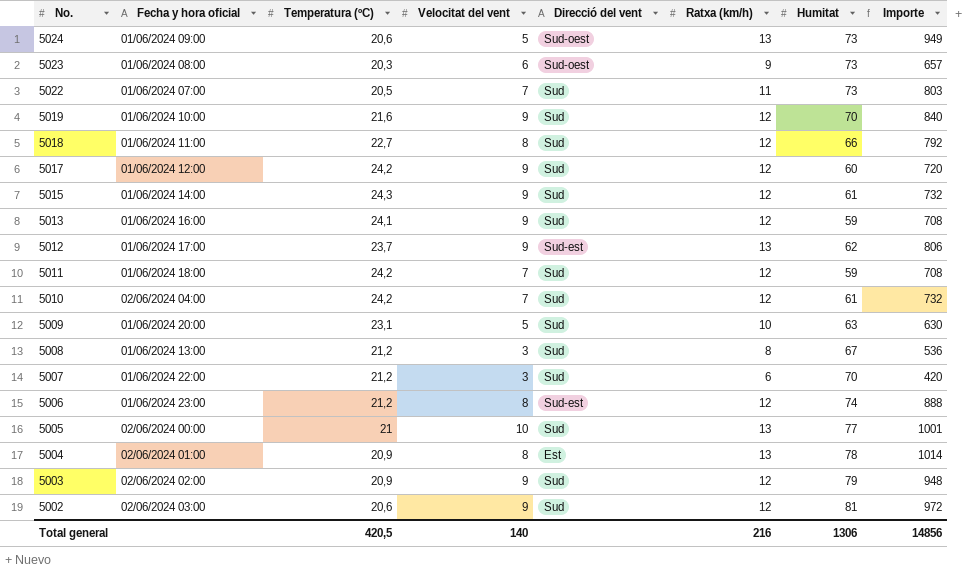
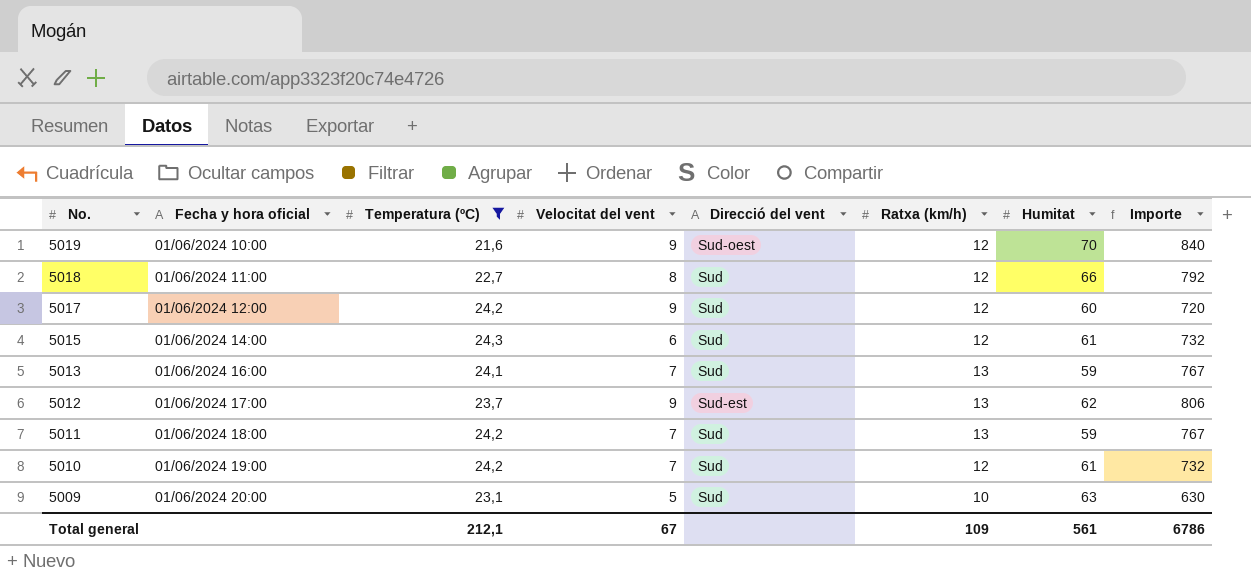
filter: none -> Temperatura (ºC) >= 21,6
5019 | Direcció del vent: Sud -> Sud-oest
5015 | Velocitat del vent: 9 -> 6
5013 | Velocitat del vent: 9 -> 7
5013 | Ratxa (km/h): 12 -> 13
5013 | Importe: 708 -> 767
5011 | Ratxa (km/h): 12 -> 13
5011 | Importe: 708 -> 767
5010 | Fecha y hora oficial: 02/06/2024 04:00 -> 01/06/2024 19:00
Total general | Temperatura (ºC): 420,5 -> 212,1
Total general | Velocitat del vent: 140 -> 67
Total general | Ratxa (km/h): 216 -> 109
Total general | Humitat: 1306 -> 561
Total general | Importe: 14856 -> 6786

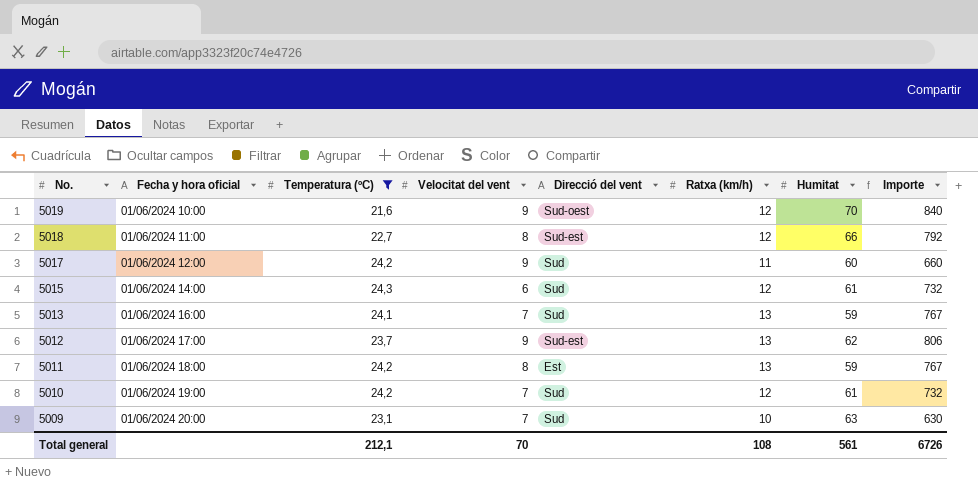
5018 | Direcció del vent: Sud -> Sud-est
5017 | Ratxa (km/h): 12 -> 11
5017 | Importe: 720 -> 660
5011 | Velocitat del vent: 7 -> 8
5011 | Direcció del vent: Sud -> Est
5009 | Velocitat del vent: 5 -> 7
Total general | Velocitat del vent: 67 -> 70
Total general | Ratxa (km/h): 109 -> 108
Total general | Importe: 6786 -> 6726

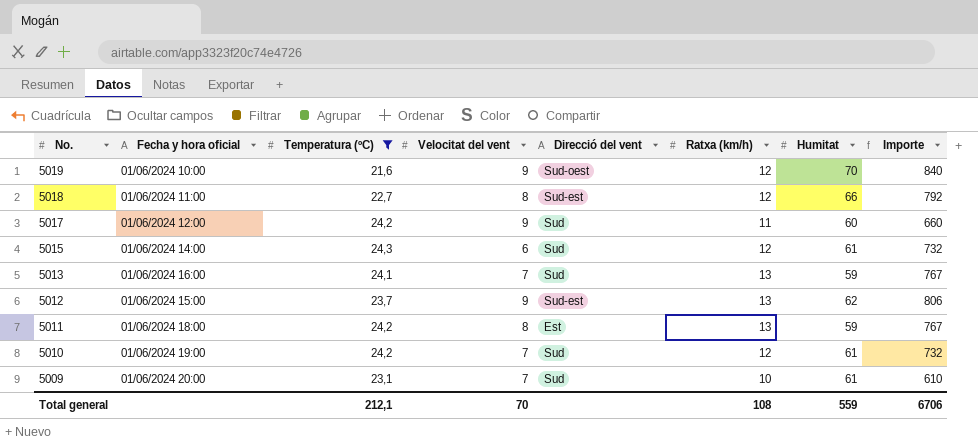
5012 | Fecha y hora oficial: 01/06/2024 17:00 -> 01/06/2024 15:00
5009 | Humitat: 63 -> 61
5009 | Importe: 630 -> 610
Total general | Humitat: 561 -> 559
Total general | Importe: 6726 -> 6706

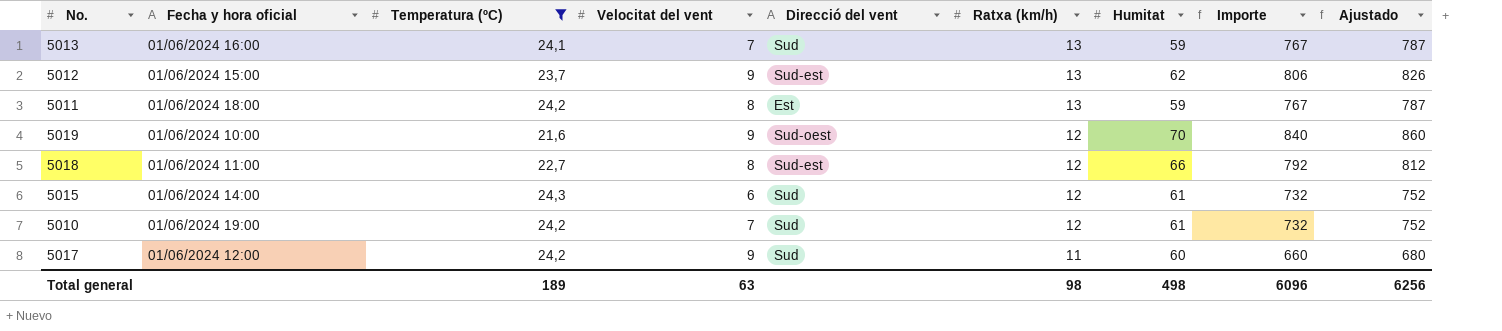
row order: No. descending -> Ratxa (km/h) descending
column Ajustado | formula: none -> [Importe] + 20
row 5009: 01/06/2024 20:00 | 23,1 | 7 | Sud | 10 | 61 | 610 -> none
Total general | Temperatura (ºC): 212,1 -> 189
Total general | Velocitat del vent: 70 -> 63
Total general | Ratxa (km/h): 108 -> 98
Total general | Humitat: 559 -> 498
Total general | Importe: 6706 -> 6096

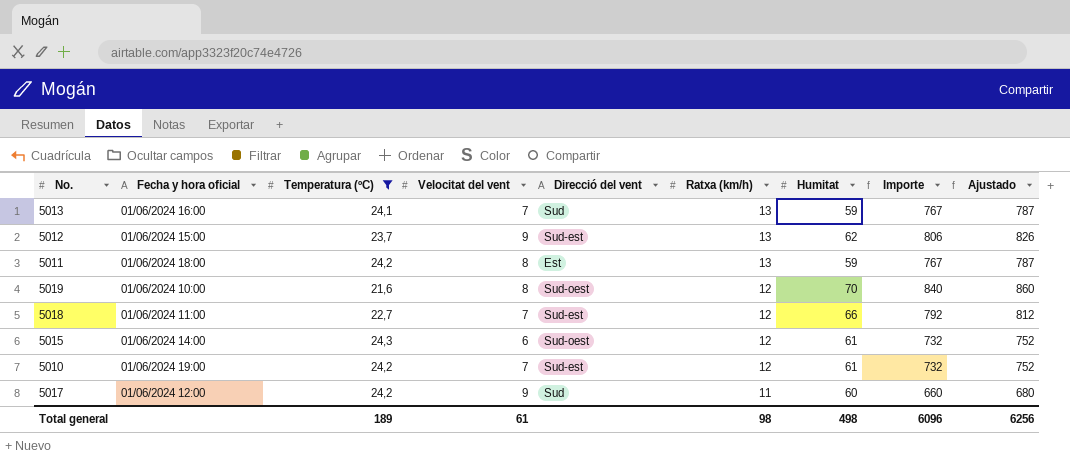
5019 | Velocitat del vent: 9 -> 8
5018 | Velocitat del vent: 8 -> 7
5015 | Direcció del vent: Sud -> Sud-oest
5010 | Direcció del vent: Sud -> Sud-est
Total general | Velocitat del vent: 63 -> 61

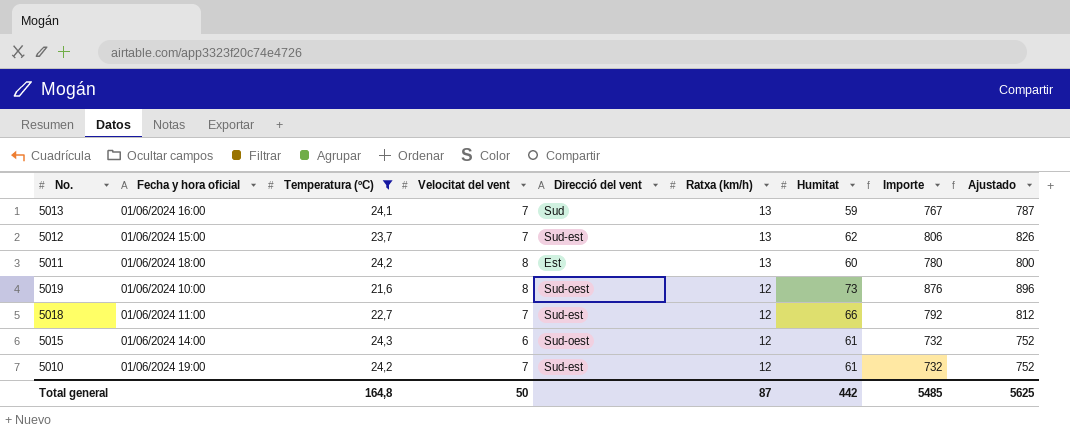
row 5017: 01/06/2024 12:00 | 24,2 | 9 | Sud | 11 | 60 | 660 | 680 -> none
5012 | Velocitat del vent: 9 -> 7
5011 | Humitat: 59 -> 60
5011 | Importe: 767 -> 780
5011 | Ajustado: 787 -> 800
5019 | Humitat: 70 -> 73
5019 | Importe: 840 -> 876
5019 | Ajustado: 860 -> 896
Total general | Temperatura (ºC): 189 -> 164,8
Total general | Velocitat del vent: 61 -> 50
Total general | Ratxa (km/h): 98 -> 87
Total general | Humitat: 498 -> 442
Total general | Importe: 6096 -> 5485
Total general | Ajustado: 6256 -> 5625

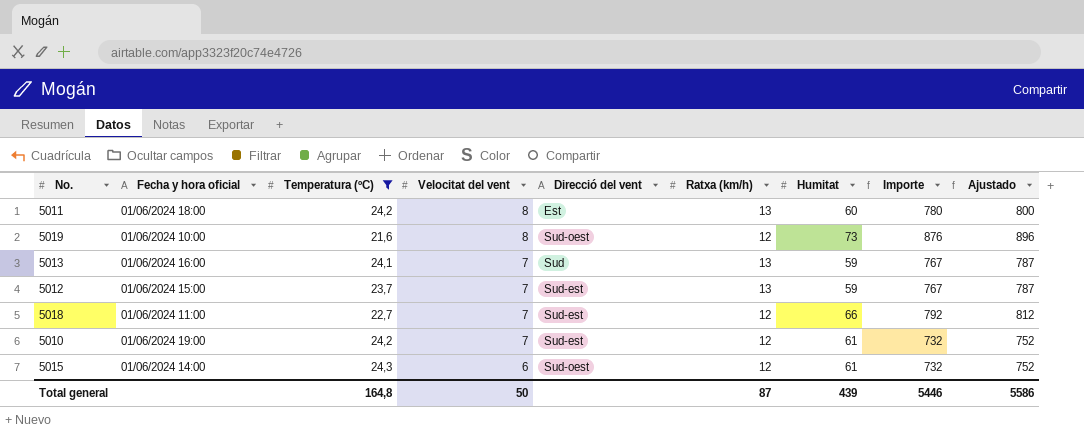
row order: Ratxa (km/h) descending -> Velocitat del vent descending
5012 | Humitat: 62 -> 59
5012 | Importe: 806 -> 767
5012 | Ajustado: 826 -> 787
Total general | Humitat: 442 -> 439
Total general | Importe: 5485 -> 5446
Total general | Ajustado: 5625 -> 5586

